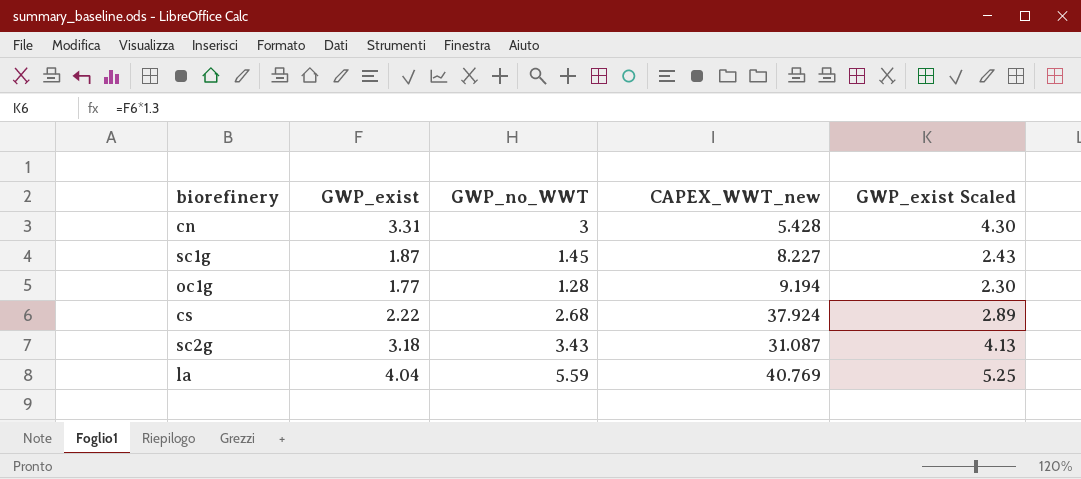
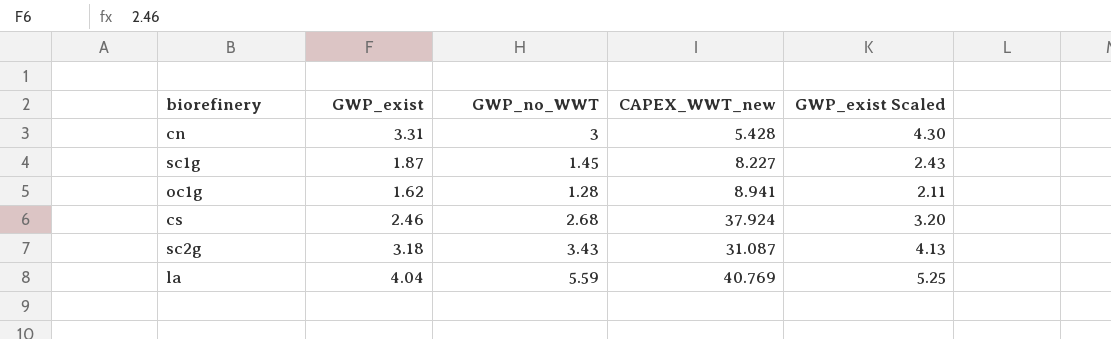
oc1g | GWP_exist: 1.77 -> 1.62
oc1g | CAPEX_WWT_new: 9.194 -> 8.941
oc1g | GWP_exist Scaled: 2.30 -> 2.11
cs | GWP_exist: 2.22 -> 2.46
cs | GWP_exist Scaled: 2.89 -> 3.20

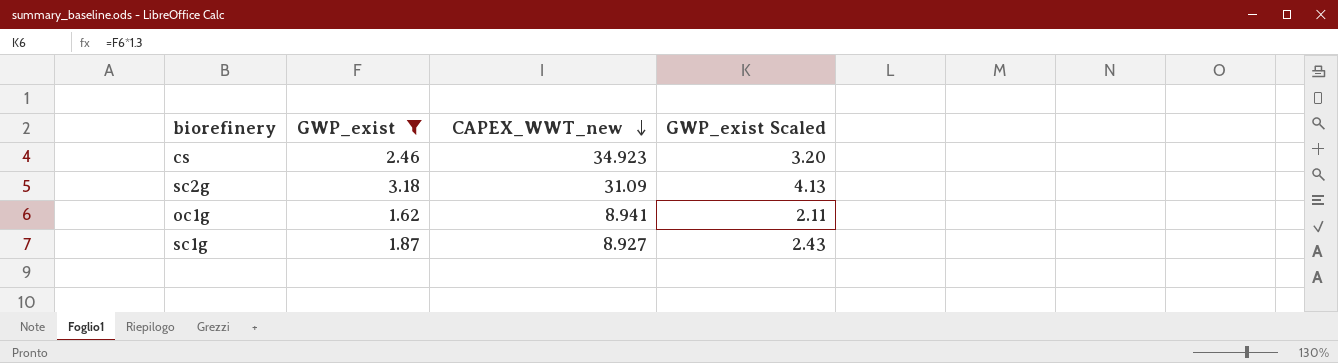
filter: none -> GWP_exist <= 3.18
row order: none -> CAPEX_WWT_new descending
column GWP_no_WWT | position: 3 -> none
cs | CAPEX_WWT_new: 37.924 -> 34.923
sc2g | CAPEX_WWT_new: 31.087 -> 31.09
sc1g | CAPEX_WWT_new: 8.227 -> 8.927

